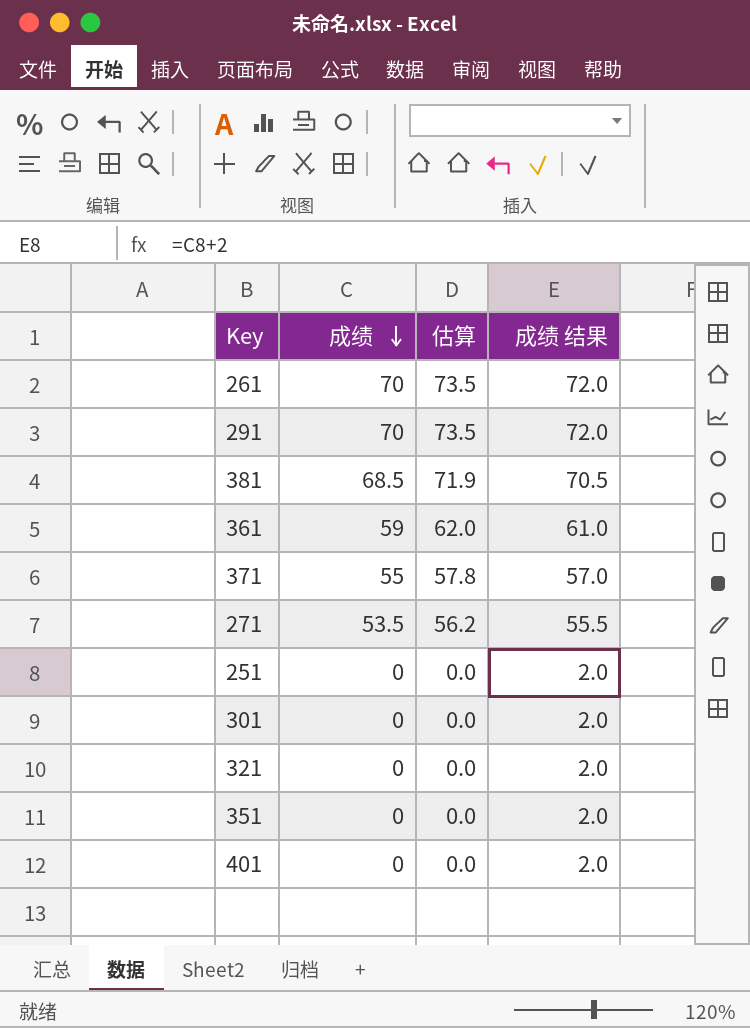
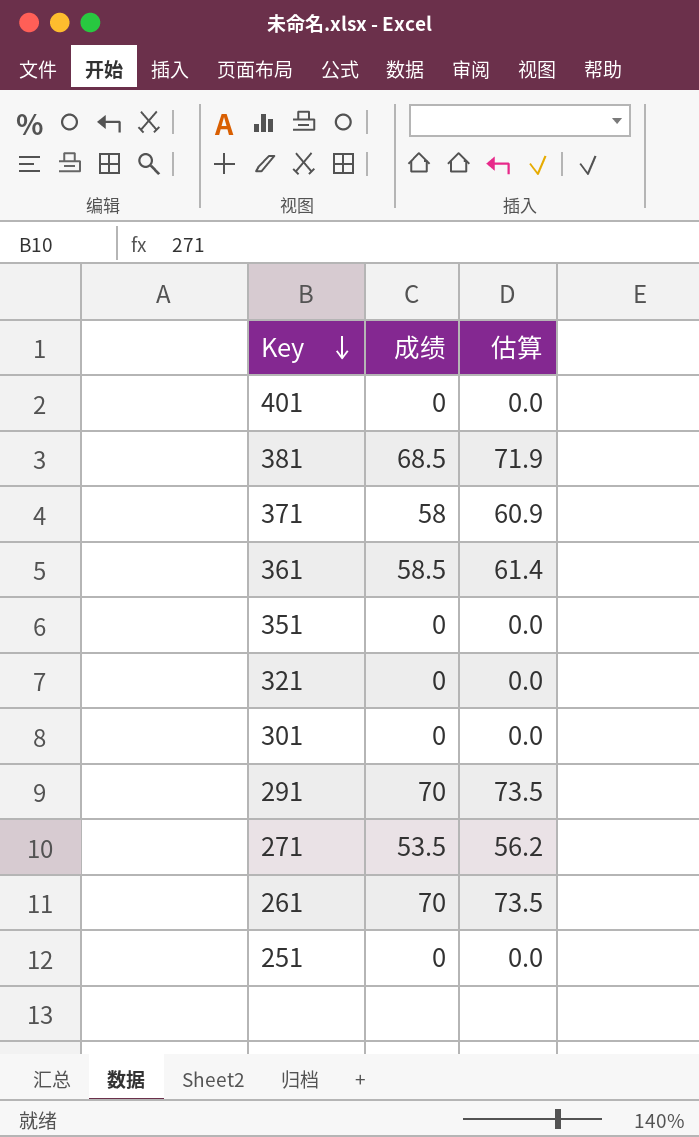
row order: 成绩 descending -> Key descending
column 成绩 结果 | formula: [成绩] + 2 -> none
371 | 成绩: 55 -> 58
371 | 估算: 57.8 -> 60.9
361 | 成绩: 59 -> 58.5
361 | 估算: 62.0 -> 61.4

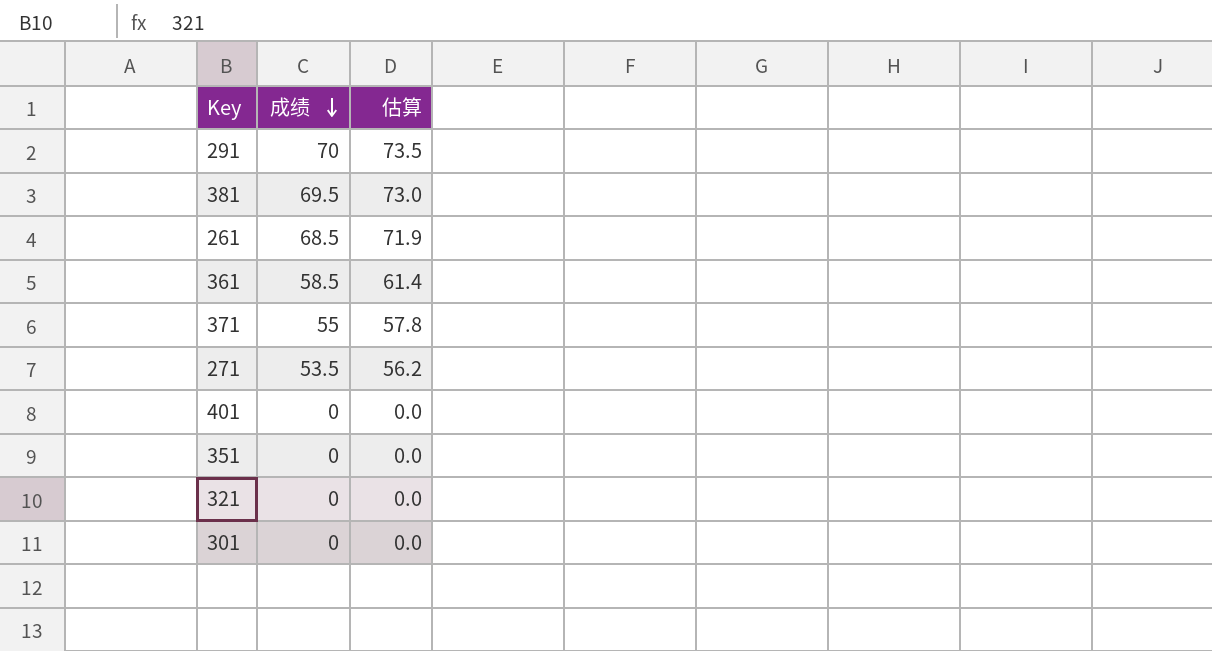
row order: Key descending -> 成绩 descending
row 251: 0 | 0.0 -> none
381 | 成绩: 68.5 -> 69.5
381 | 估算: 71.9 -> 73.0
261 | 成绩: 70 -> 68.5
261 | 估算: 73.5 -> 71.9
371 | 成绩: 58 -> 55
371 | 估算: 60.9 -> 57.8

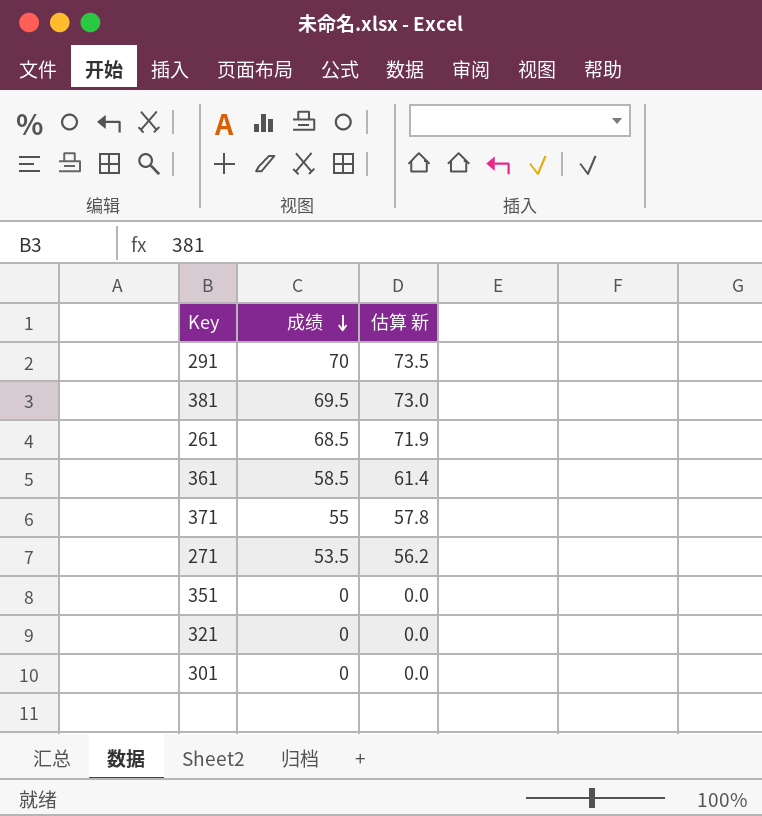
column name: 估算 -> 估算 新
row 401: 0 | 0.0 -> none

